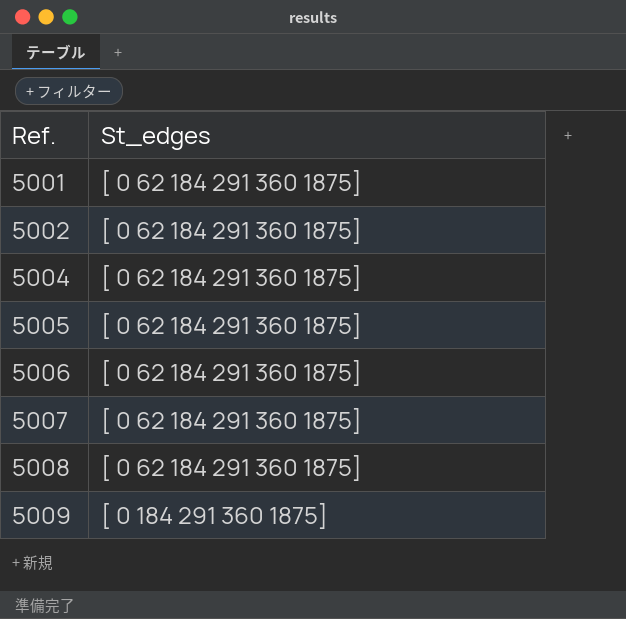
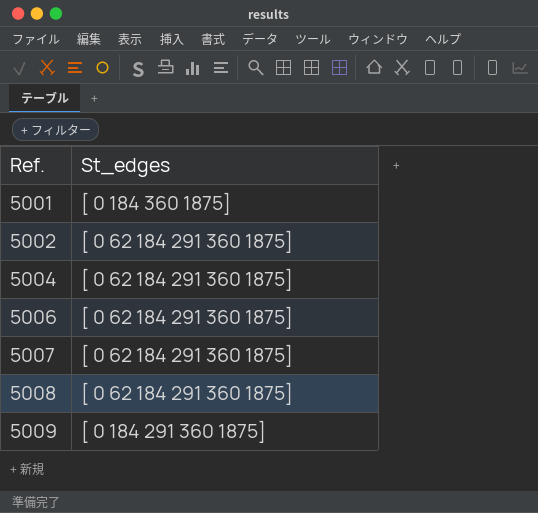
row 5005: [ 0 62 184 291 360 1875] -> none
5001 | St_edges: [ 0 62 184 291 360 1875] -> [ 0 184 360 1875]

